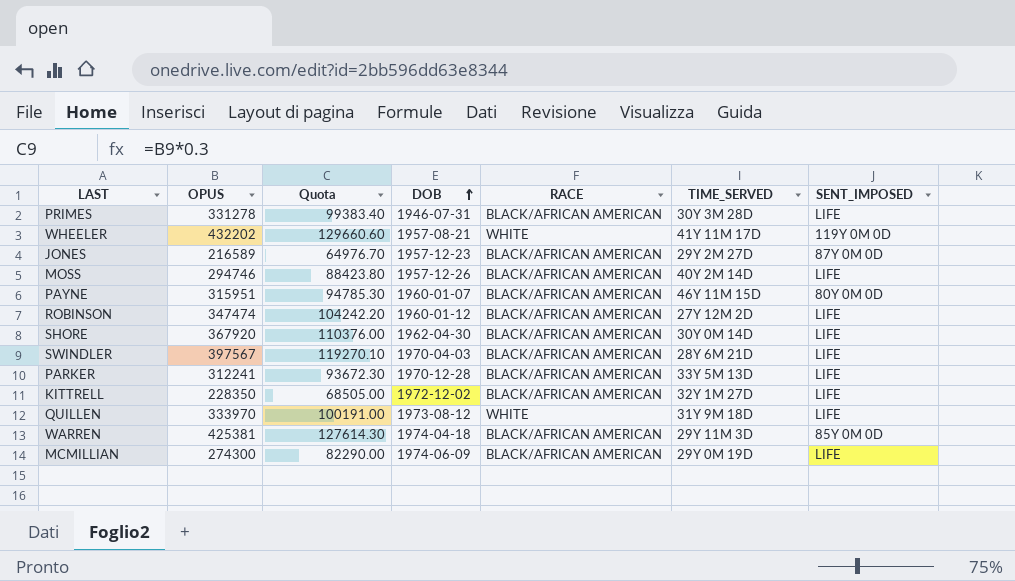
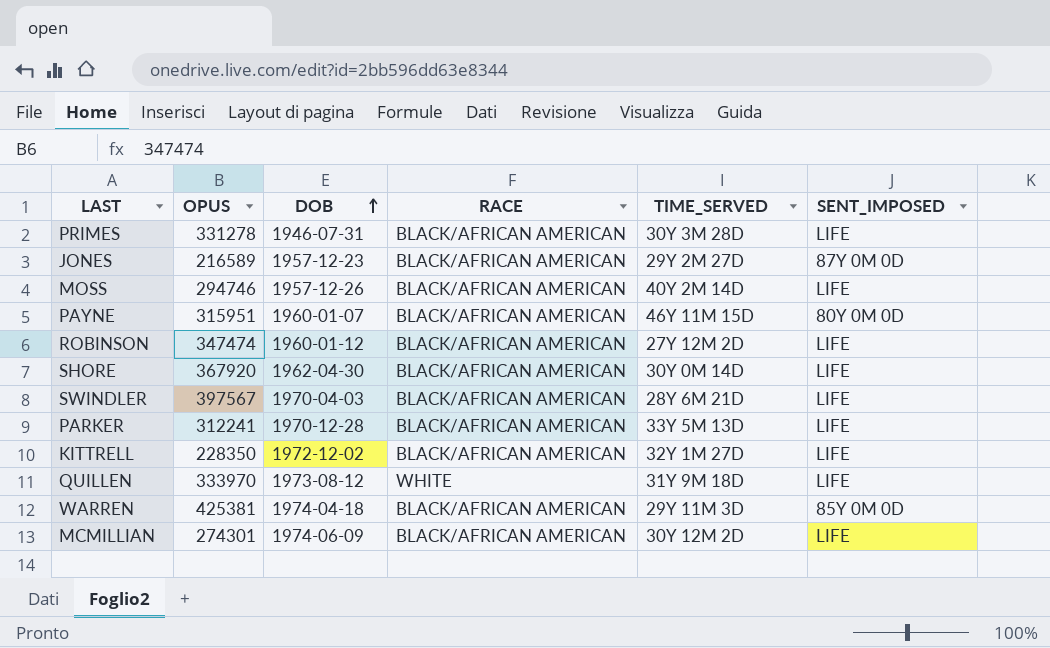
column Quota | formula: [OPUS] * 0.3 -> none
row WHEELER: 432202 | 129660.60 | 1957-08-21 | WHITE | 41Y 11M 17D | 119Y 0M 0D -> none
MCMILLIAN | OPUS: 274300 -> 274301
MCMILLIAN | TIME_SERVED: 29Y 0M 19D -> 30Y 12M 2D

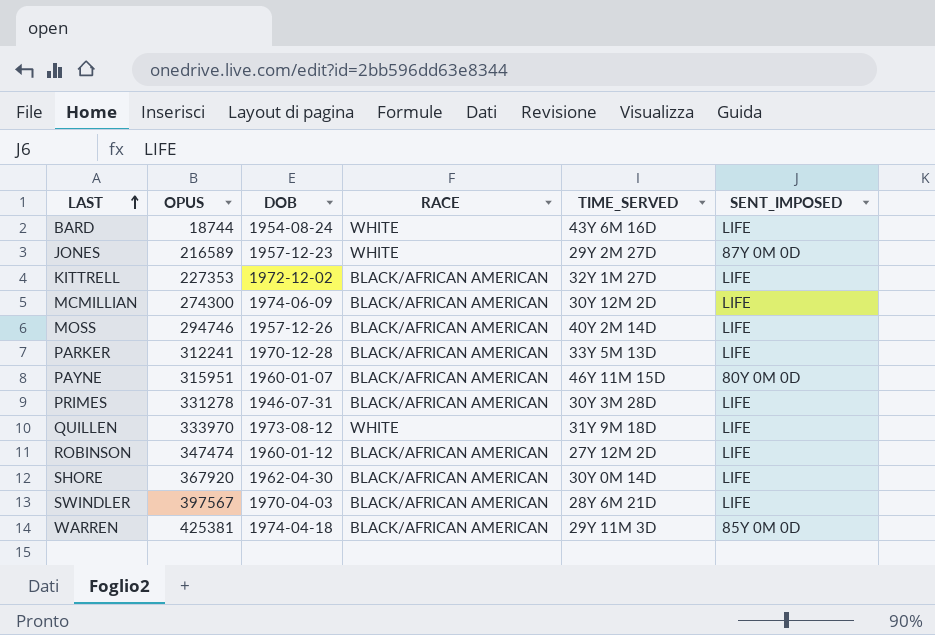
row order: DOB ascending -> LAST ascending
row BARD: none -> 18744 | 1954-08-24 | WHITE | 43Y 6M 16D | LIFE
JONES | RACE: BLACK/AFRICAN AMERICAN -> WHITE
KITTRELL | OPUS: 228350 -> 227353
MCMILLIAN | OPUS: 274301 -> 274300

